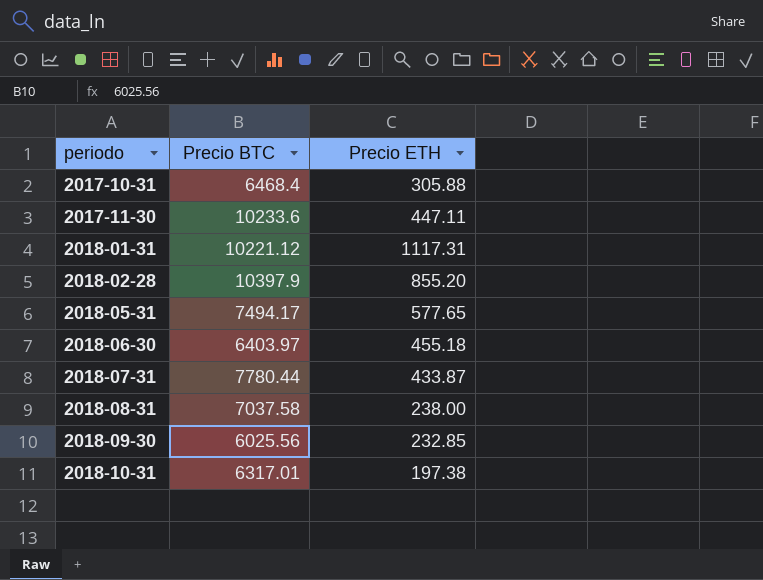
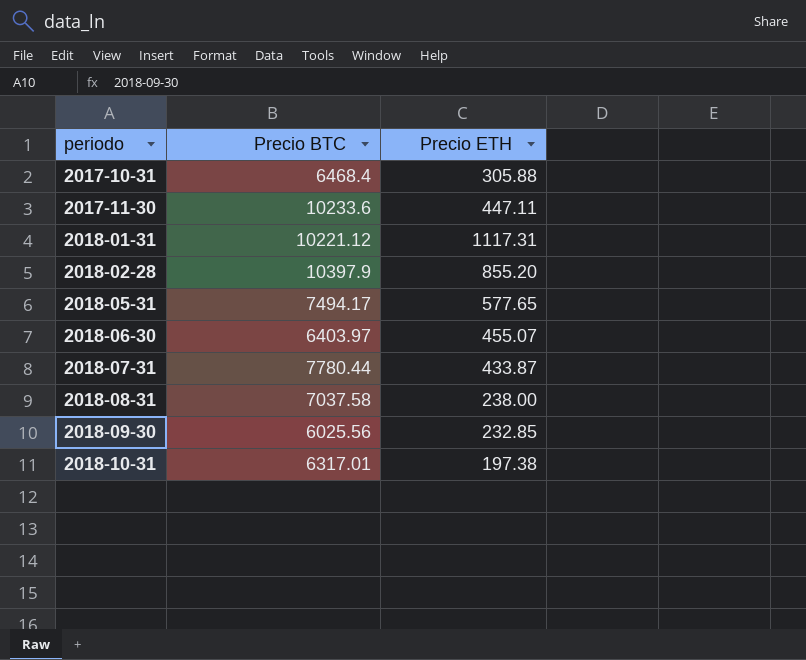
2018-06-30 | Precio ETH: 455.18 -> 455.07

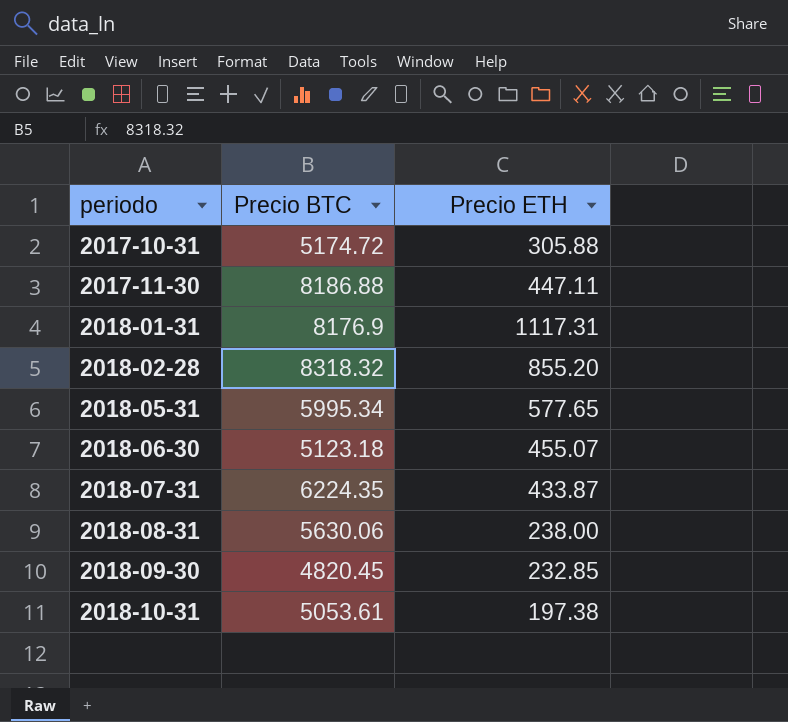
2017-10-31 | Precio BTC: 6468.4 -> 5174.72
2017-11-30 | Precio BTC: 10233.6 -> 8186.88
2018-01-31 | Precio BTC: 10221.12 -> 8176.9
2018-02-28 | Precio BTC: 10397.9 -> 8318.32
2018-05-31 | Precio BTC: 7494.17 -> 5995.34
2018-06-30 | Precio BTC: 6403.97 -> 5123.18
2018-07-31 | Precio BTC: 7780.44 -> 6224.35
2018-08-31 | Precio BTC: 7037.58 -> 5630.06
2018-09-30 | Precio BTC: 6025.56 -> 4820.45
2018-10-31 | Precio BTC: 6317.01 -> 5053.61

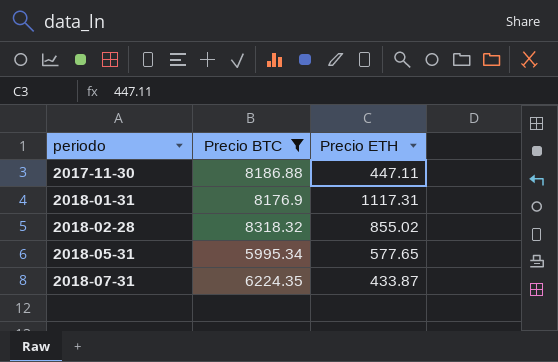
filter: none -> Precio BTC >= 5995.34
2018-02-28 | Precio ETH: 855.20 -> 855.02

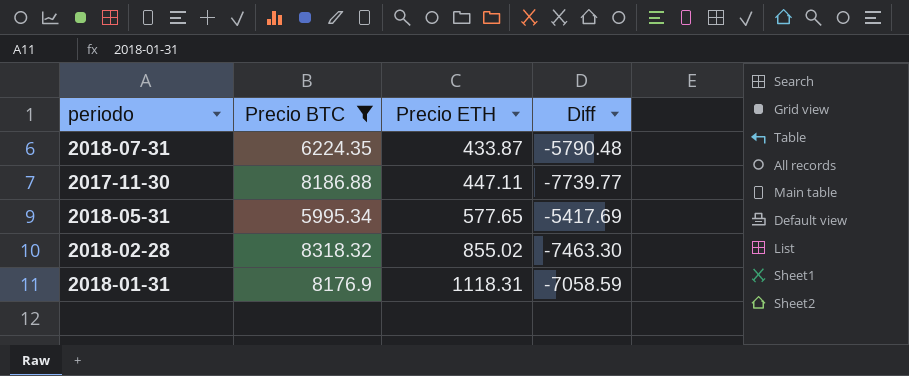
row order: periodo ascending -> Precio ETH ascending
column Diff | formula: none -> [Precio ETH] - [Precio BTC]
2018-01-31 | Precio ETH: 1117.31 -> 1118.31

